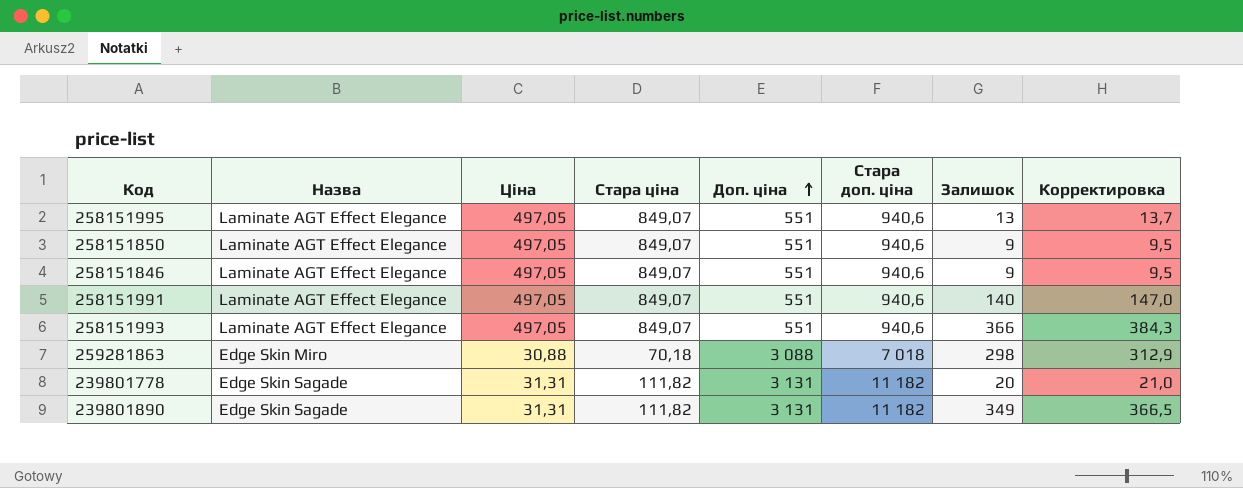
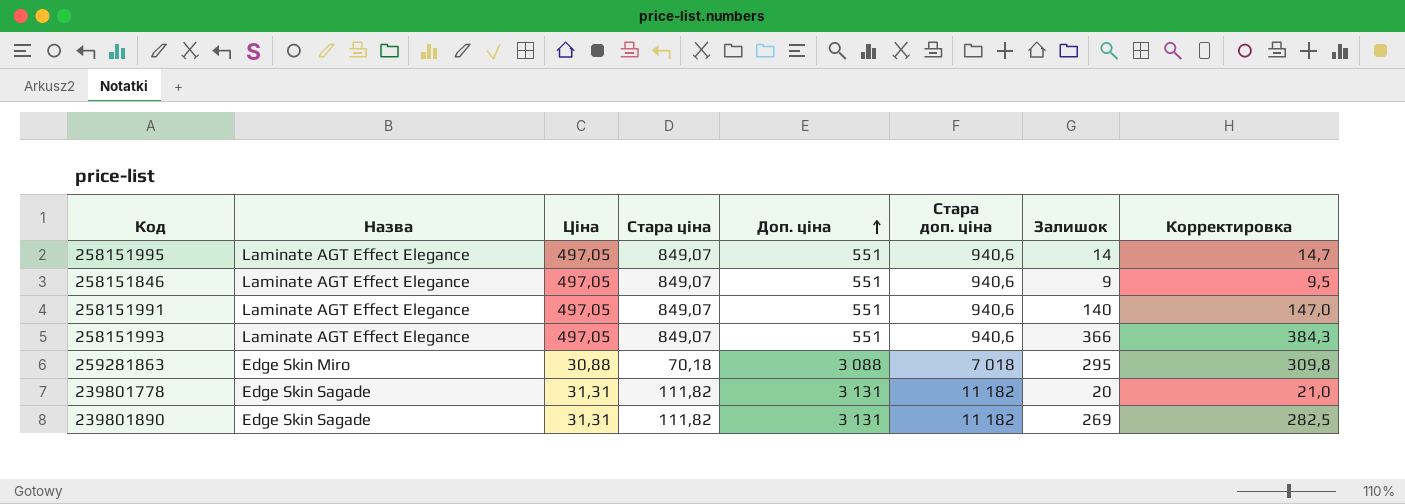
row 258151850: Laminate AGT Effect Elegance | 497,05 | 849,07 | 551 | 940,6 | 9 | 9,5 -> none
258151995 | Залишок: 13 -> 14
258151995 | Корректировка: 13,7 -> 14,7
259281863 | Залишок: 298 -> 295
259281863 | Корректировка: 312,9 -> 309,8
239801890 | Залишок: 349 -> 269
239801890 | Корректировка: 366,5 -> 282,5

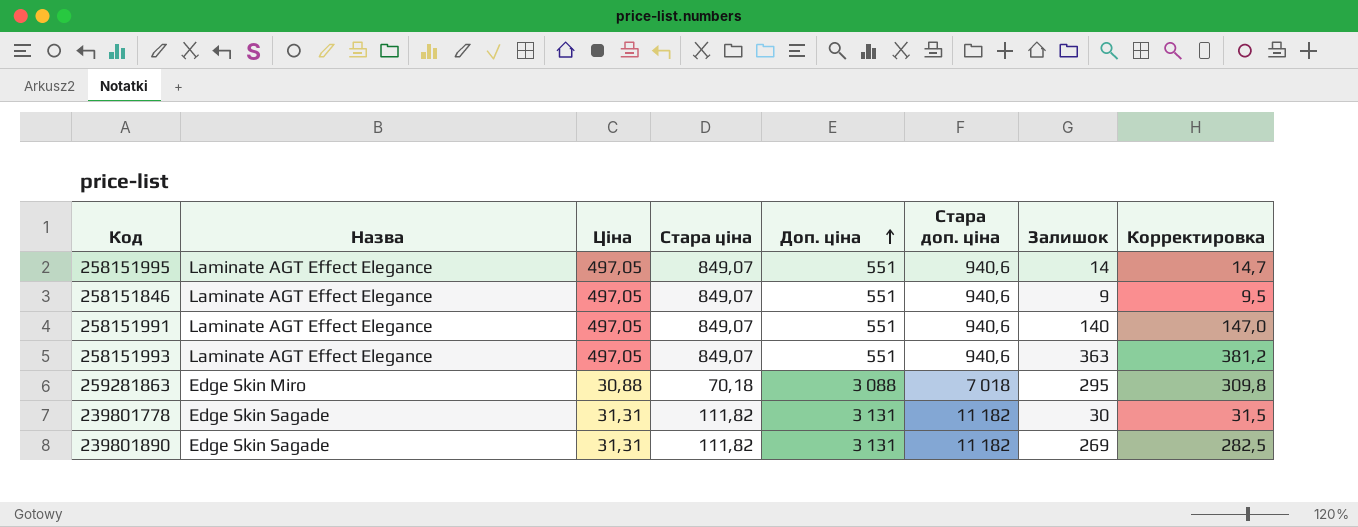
258151993 | Залишок: 366 -> 363
258151993 | Корректировка: 384,3 -> 381,2
239801778 | Залишок: 20 -> 30
239801778 | Корректировка: 21,0 -> 31,5

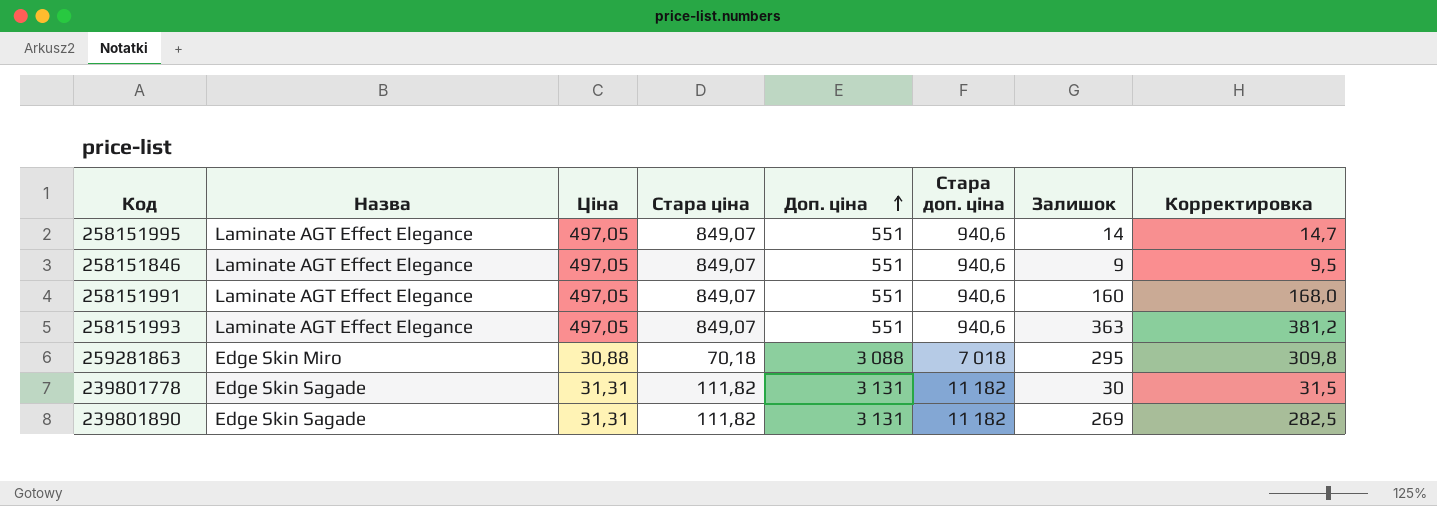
258151991 | Залишок: 140 -> 160
258151991 | Корректировка: 147,0 -> 168,0

